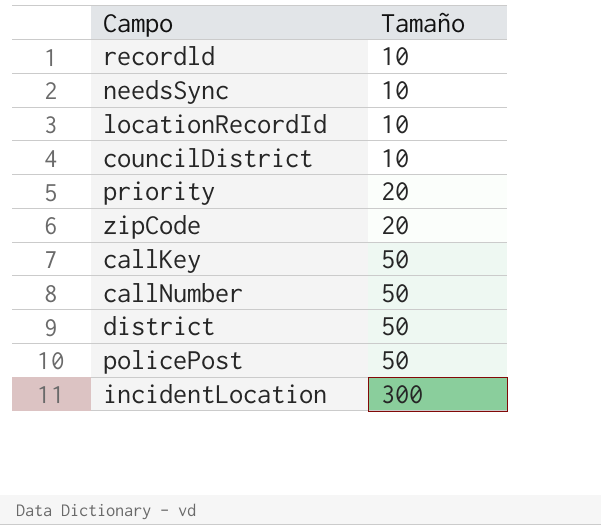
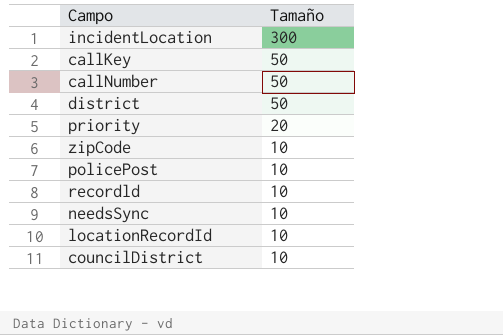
row order: Tamaño ascending -> Tamaño descending
zipCode | Tamaño: 20 -> 10
policePost | Tamaño: 50 -> 10

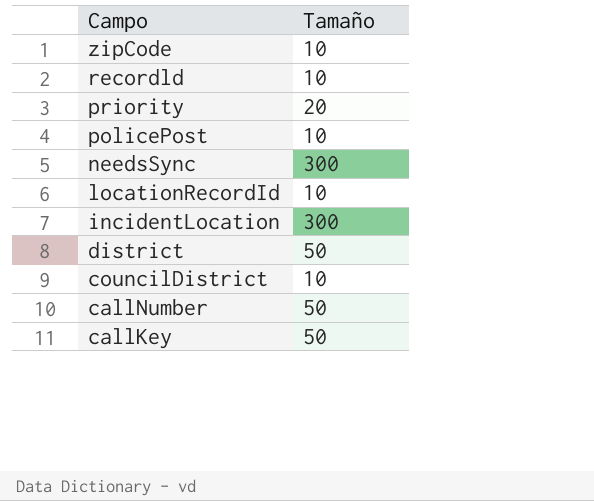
row order: Tamaño descending -> Campo descending
needsSync | Tamaño: 10 -> 300

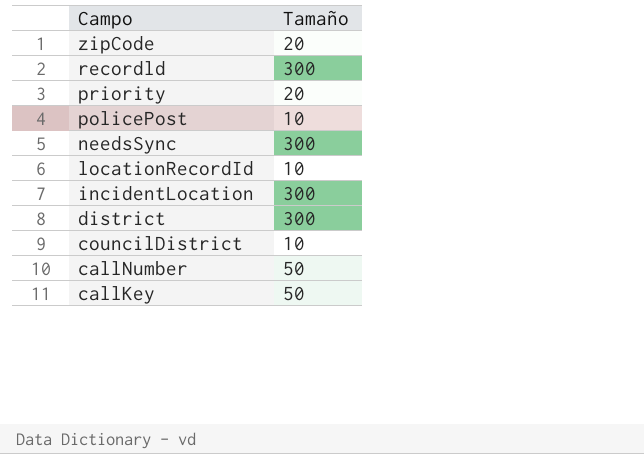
zipCode | Tamaño: 10 -> 20
recordld | Tamaño: 10 -> 300
district | Tamaño: 50 -> 300

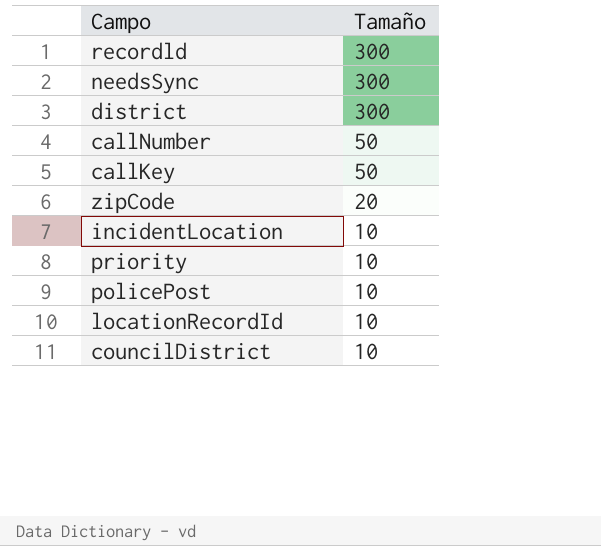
row order: Campo descending -> Tamaño descending
incidentLocation | Tamaño: 300 -> 10
priority | Tamaño: 20 -> 10

